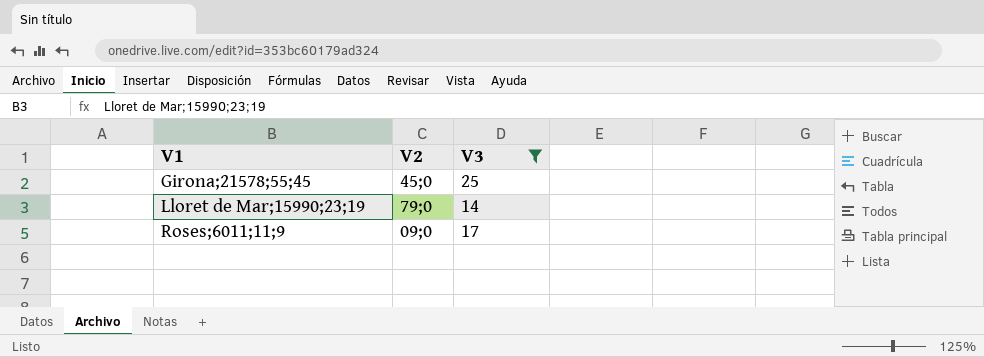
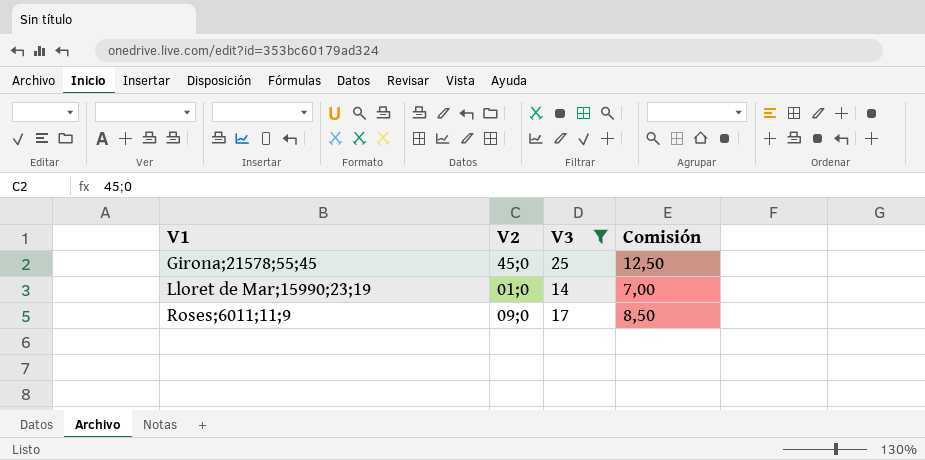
column Comisión | formula: none -> [V3] * 0,5
Lloret de Mar;15990;23;19 | V2: 79;0 -> 01;0

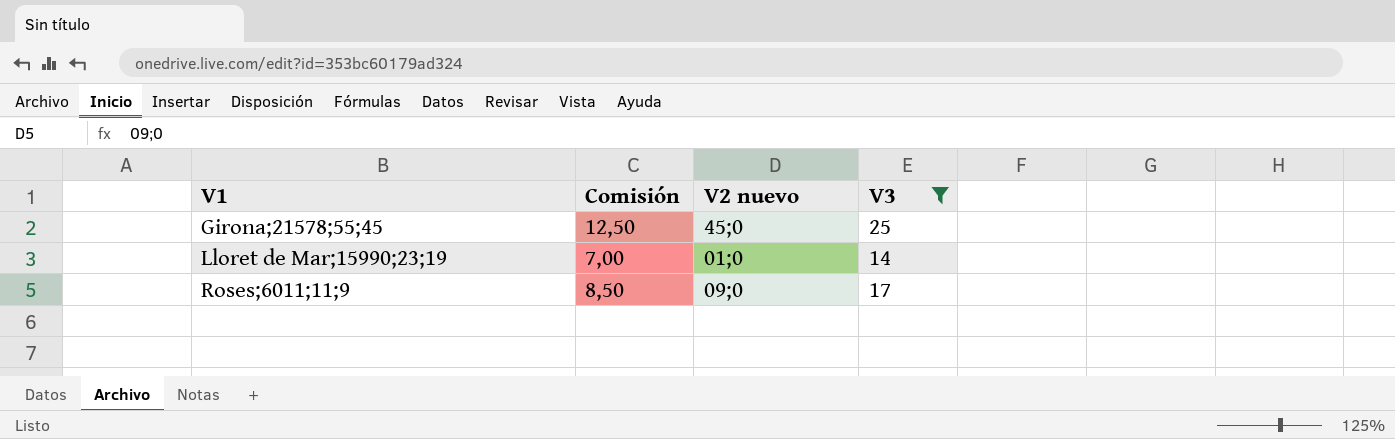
column Comisión | position: 4 -> 2
column name: V2 -> V2 nuevo

